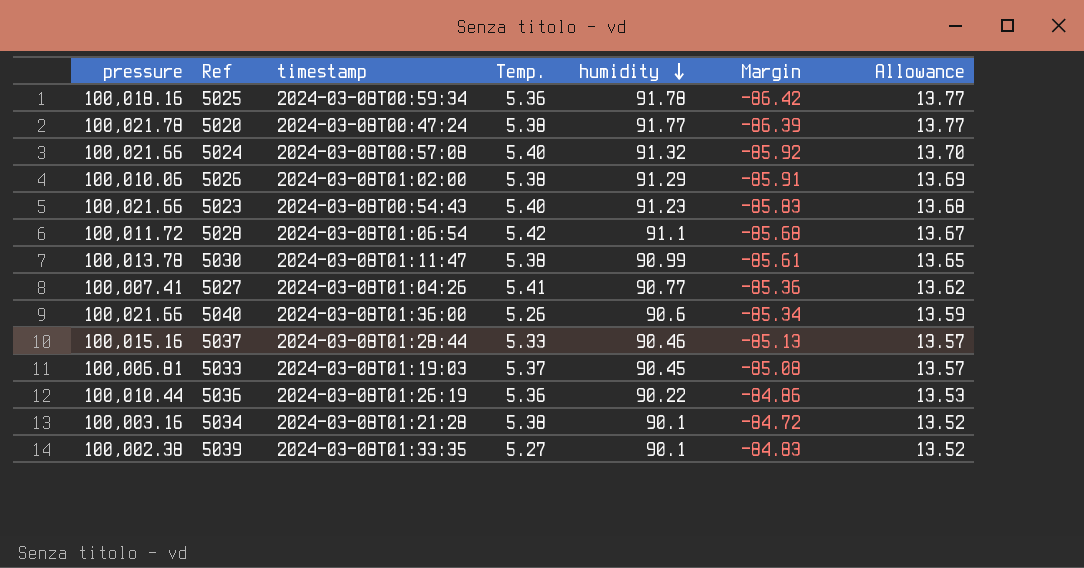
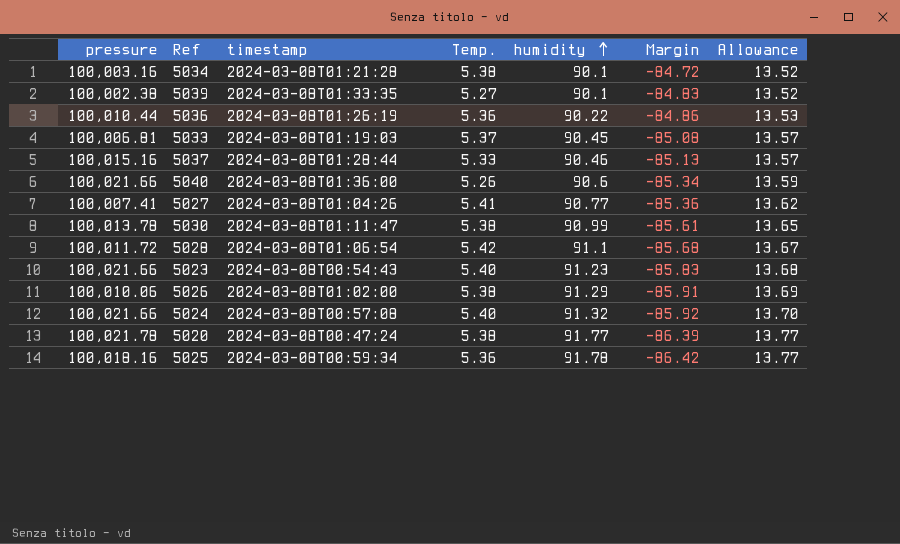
row order: humidity descending -> humidity ascending

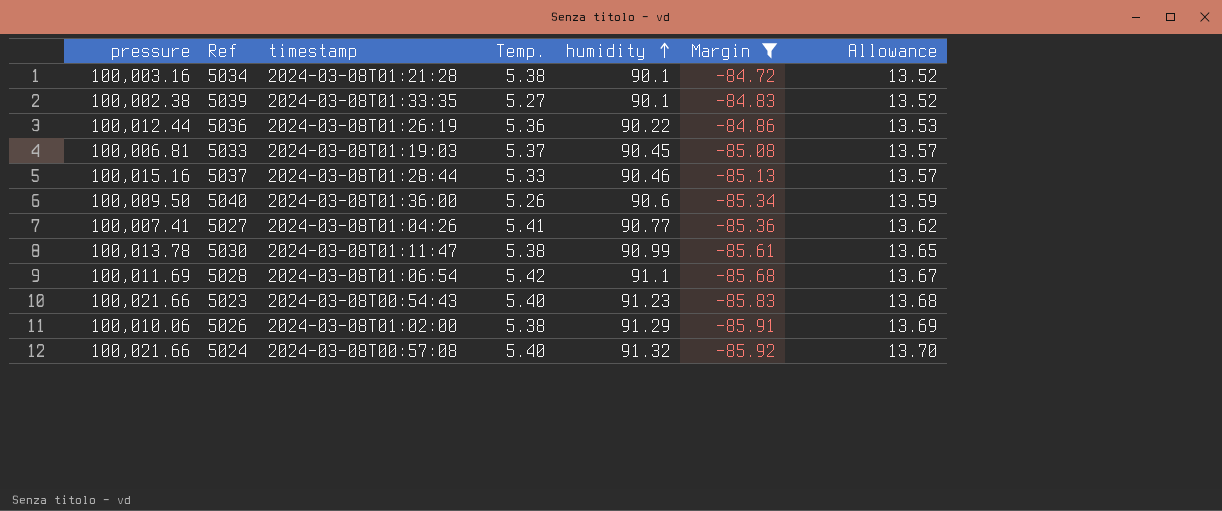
filter: none -> Margin >= -85.92
5036 | pressure: 100,010.44 -> 100,012.44
5040 | pressure: 100,021.66 -> 100,009.50
5028 | pressure: 100,011.72 -> 100,011.69

